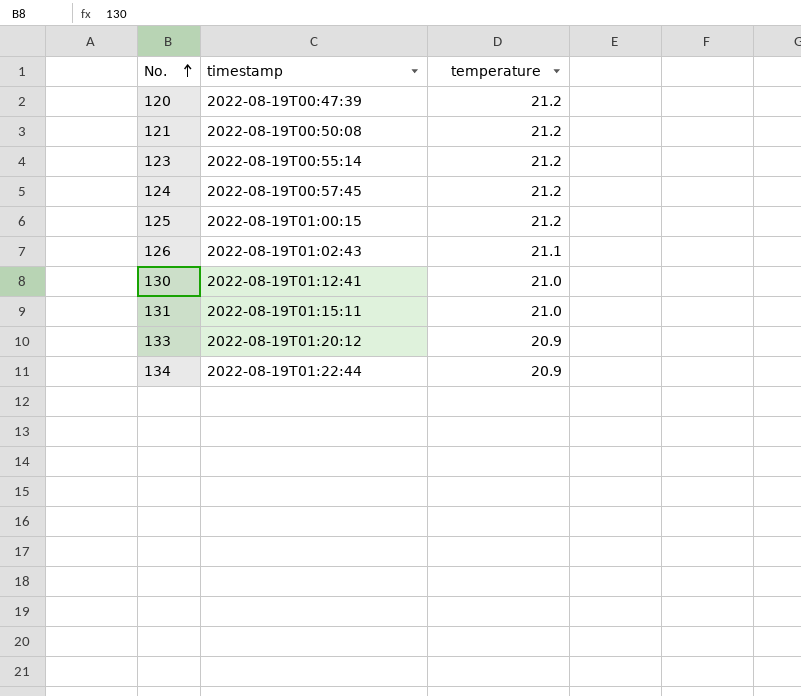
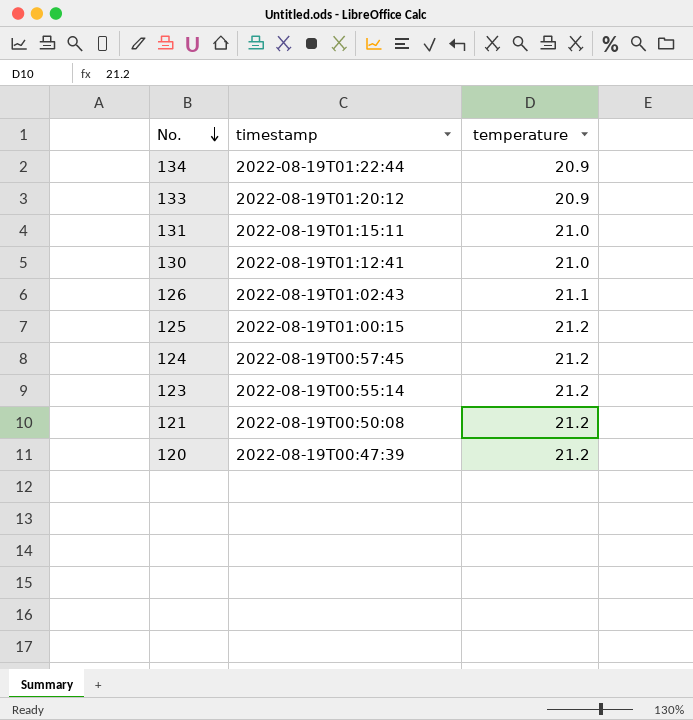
row order: No. ascending -> No. descending

